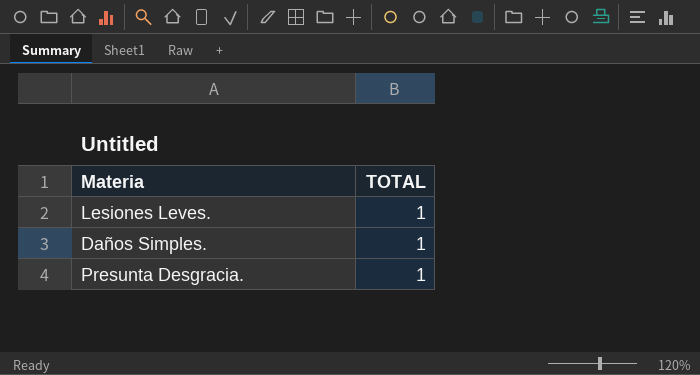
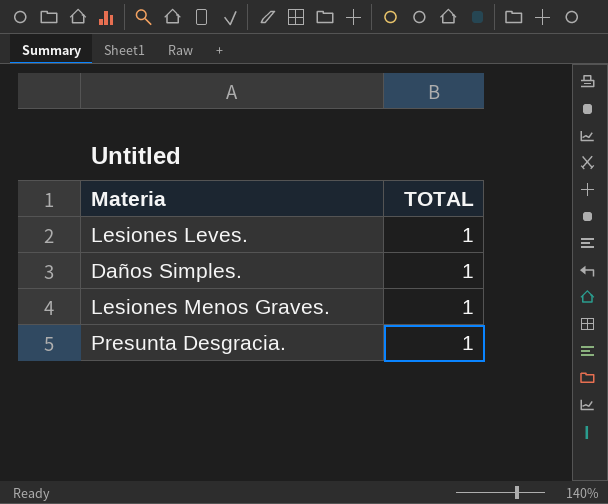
row Lesiones Menos Graves.: none -> 1

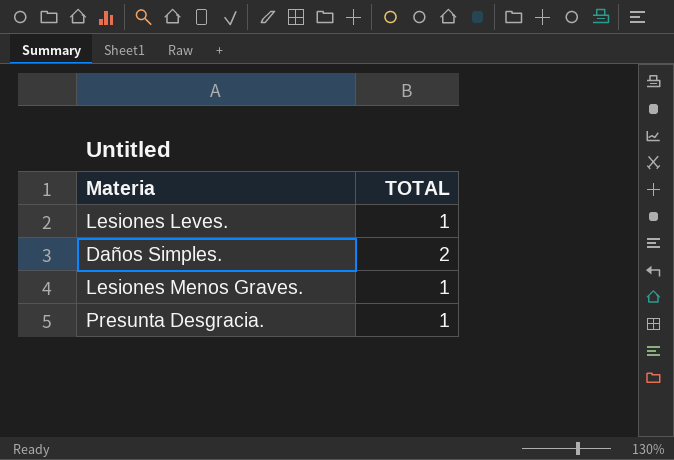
Daños Simples. | TOTAL: 1 -> 2

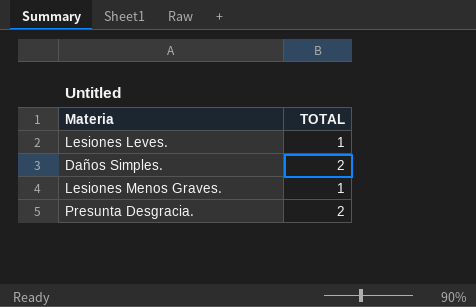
Presunta Desgracia. | TOTAL: 1 -> 2

